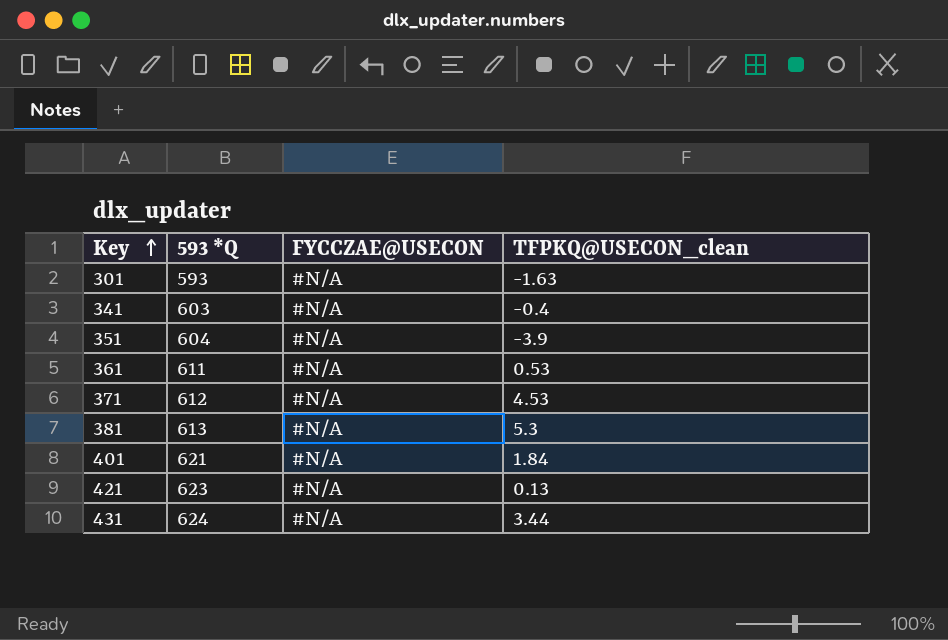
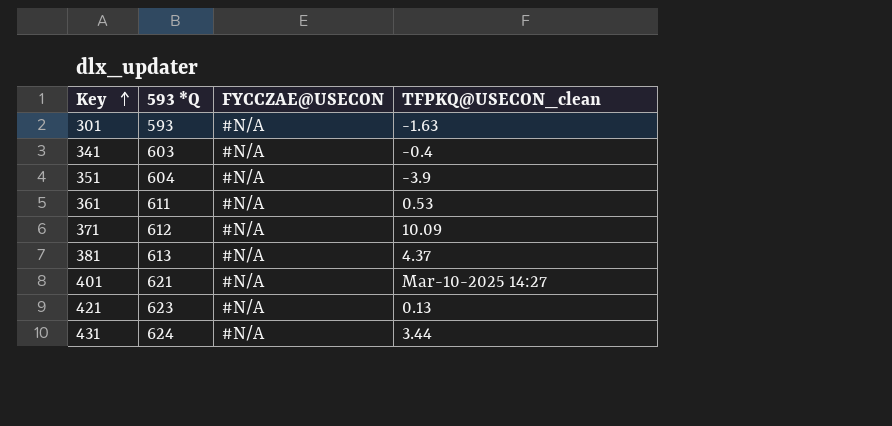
371 | TFPKQ@USECON_clean: 4.53 -> 10.09
381 | TFPKQ@USECON_clean: 5.3 -> 4.37
401 | TFPKQ@USECON_clean: 1.84 -> Mar-10-2025 14:27

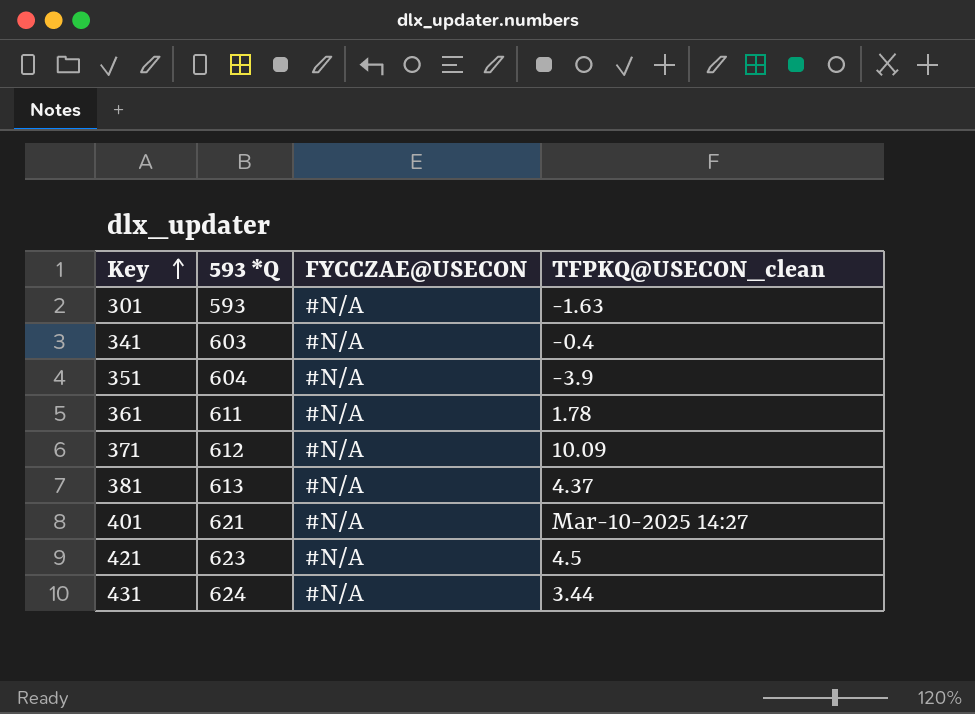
361 | TFPKQ@USECON_clean: 0.53 -> 1.78
421 | TFPKQ@USECON_clean: 0.13 -> 4.5

